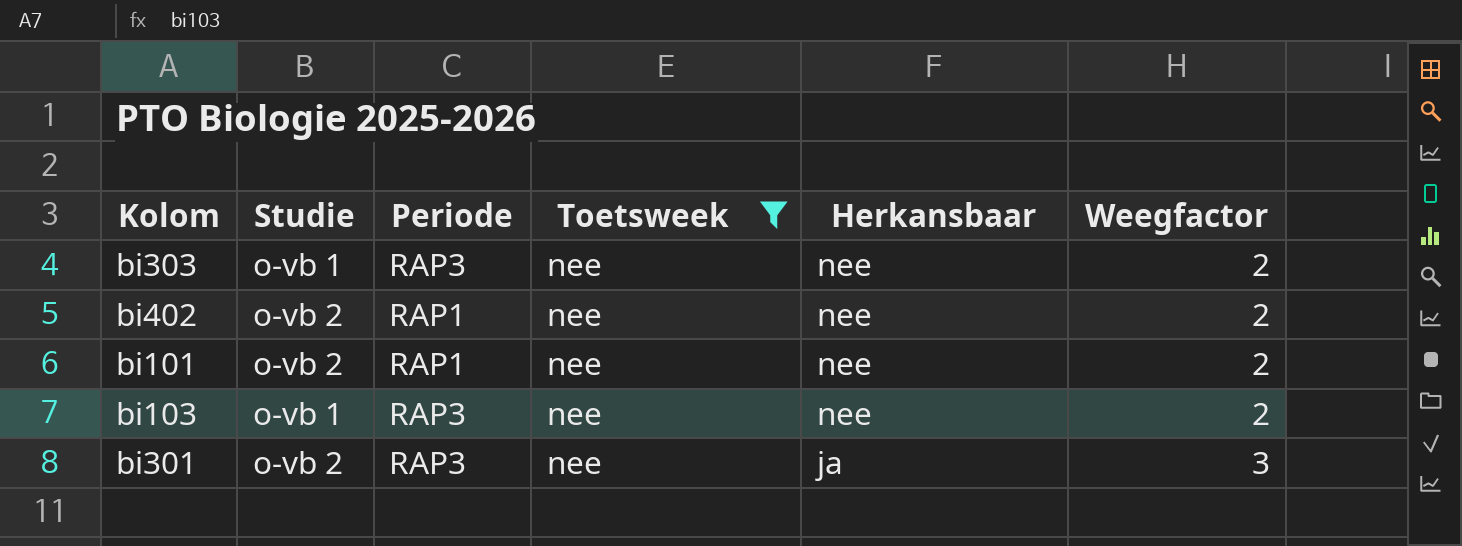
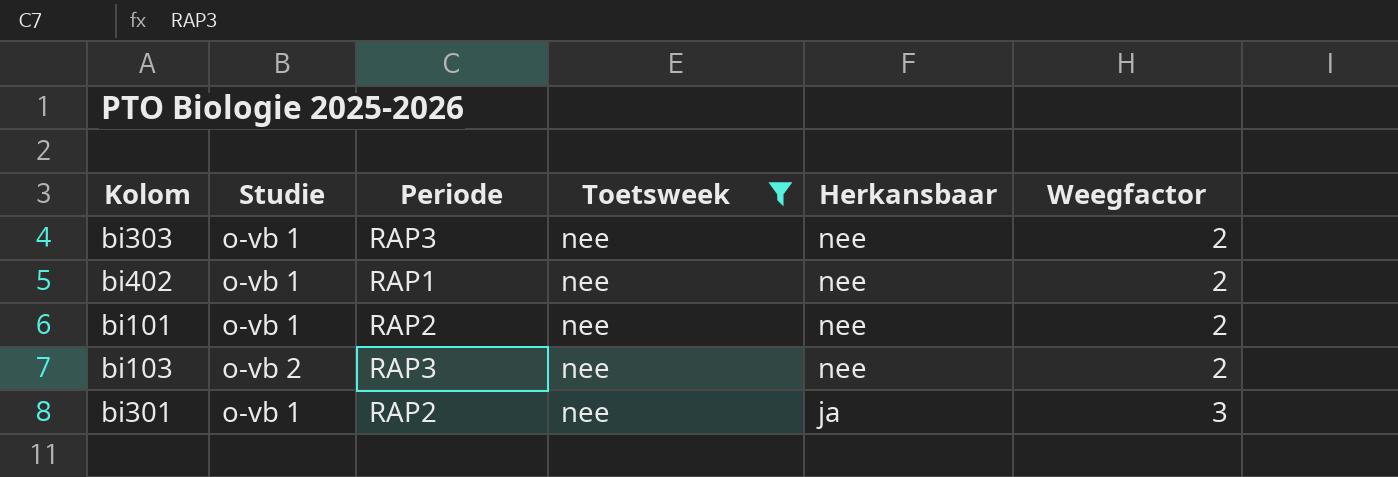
bi402 | Studie: o-vb 2 -> o-vb 1
bi101 | Studie: o-vb 2 -> o-vb 1
bi101 | Periode: RAP1 -> RAP2
bi103 | Studie: o-vb 1 -> o-vb 2
bi301 | Studie: o-vb 2 -> o-vb 1
bi301 | Periode: RAP3 -> RAP2

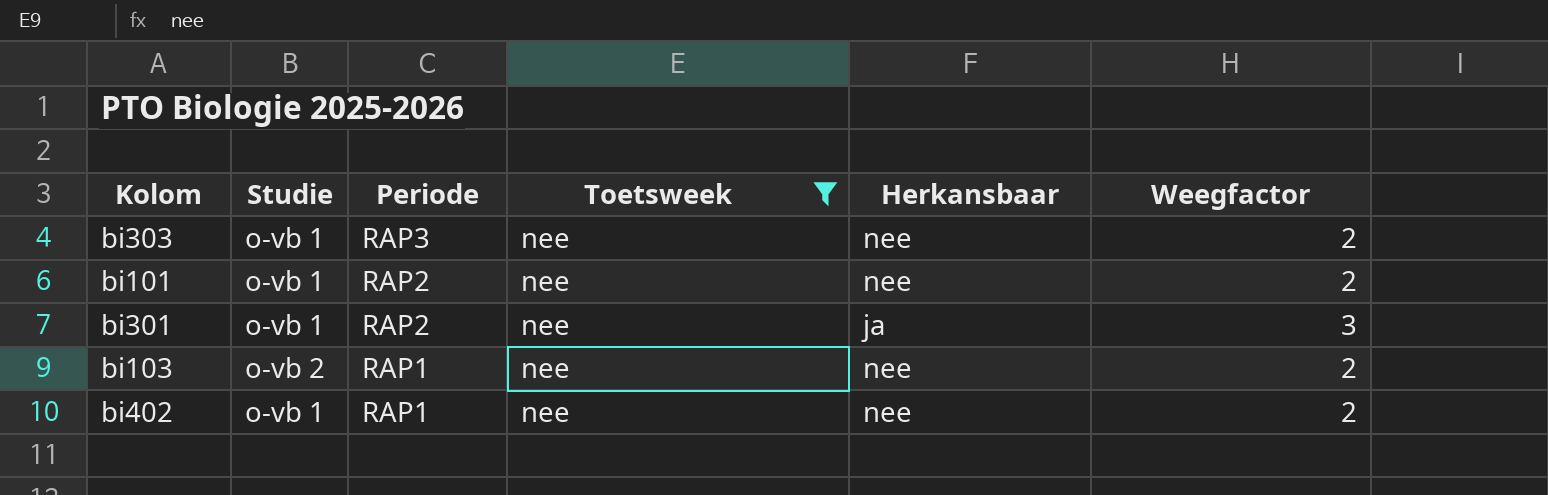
row order: Herkansbaar descending -> Periode descending
bi103 | Periode: RAP3 -> RAP1

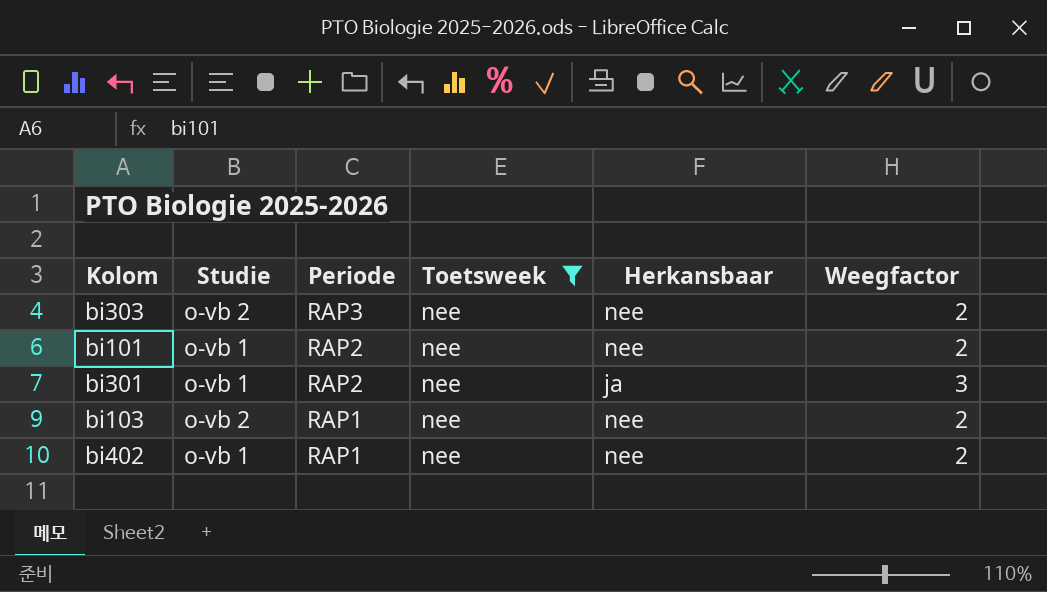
bi303 | Studie: o-vb 1 -> o-vb 2

